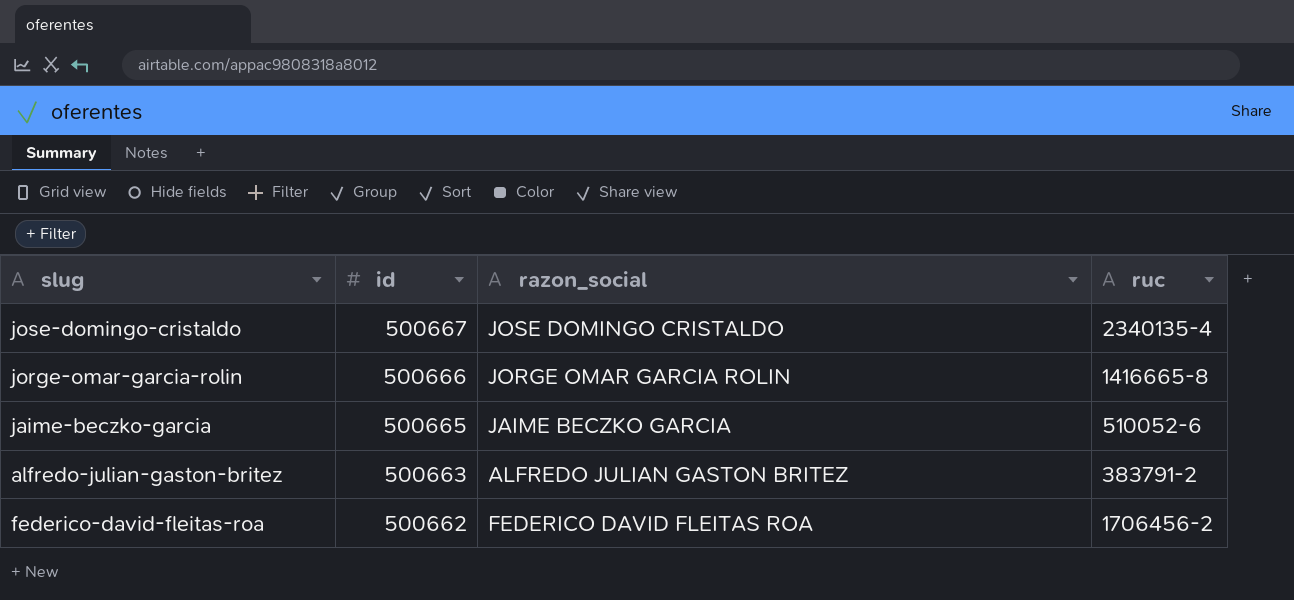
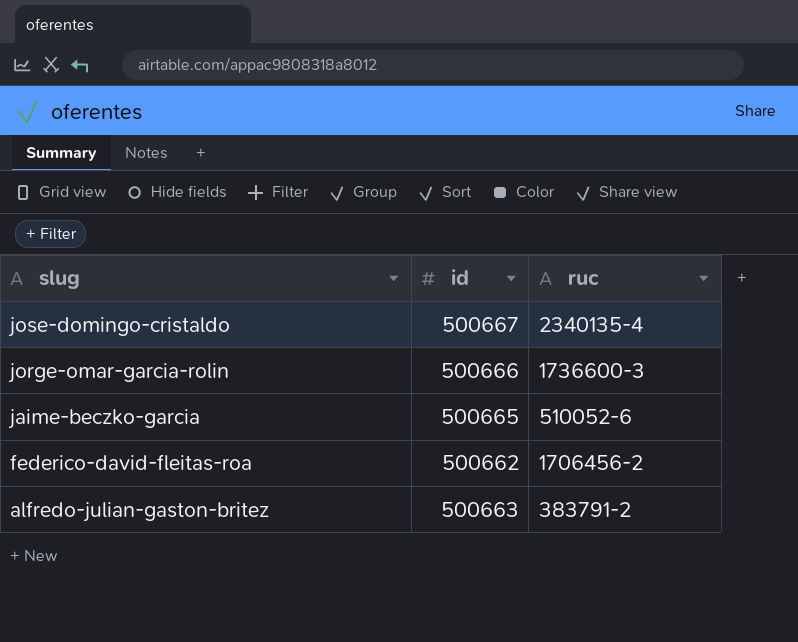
row order: id descending -> slug descending
column razon_social | position: 3 -> none
jorge-omar-garcia-rolin | ruc: 1416665-8 -> 1736600-3

